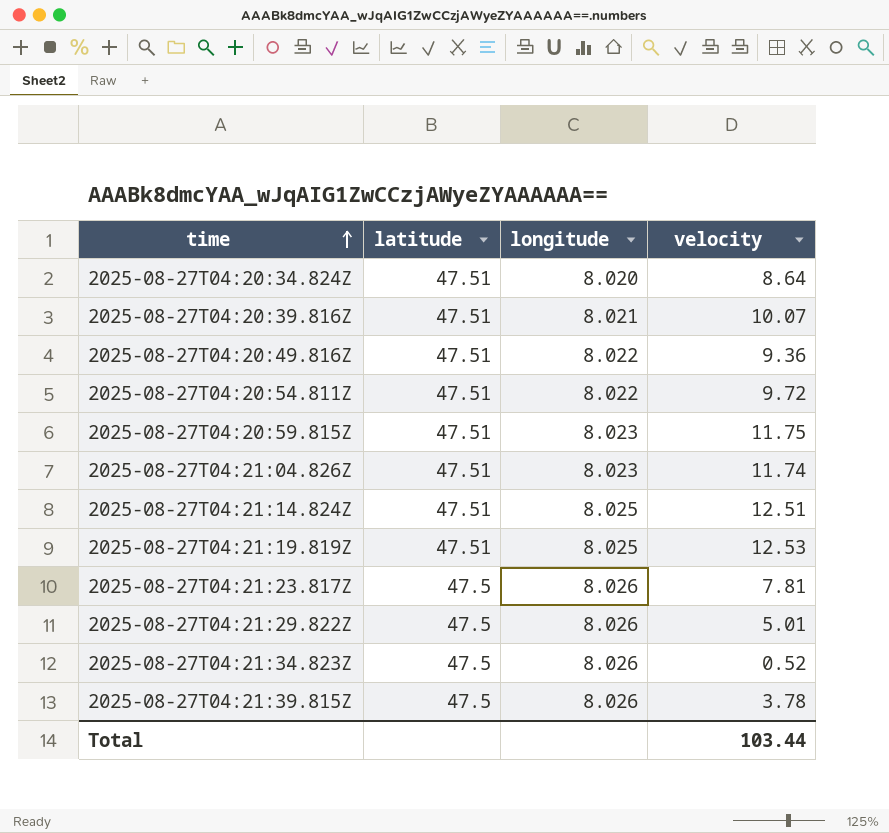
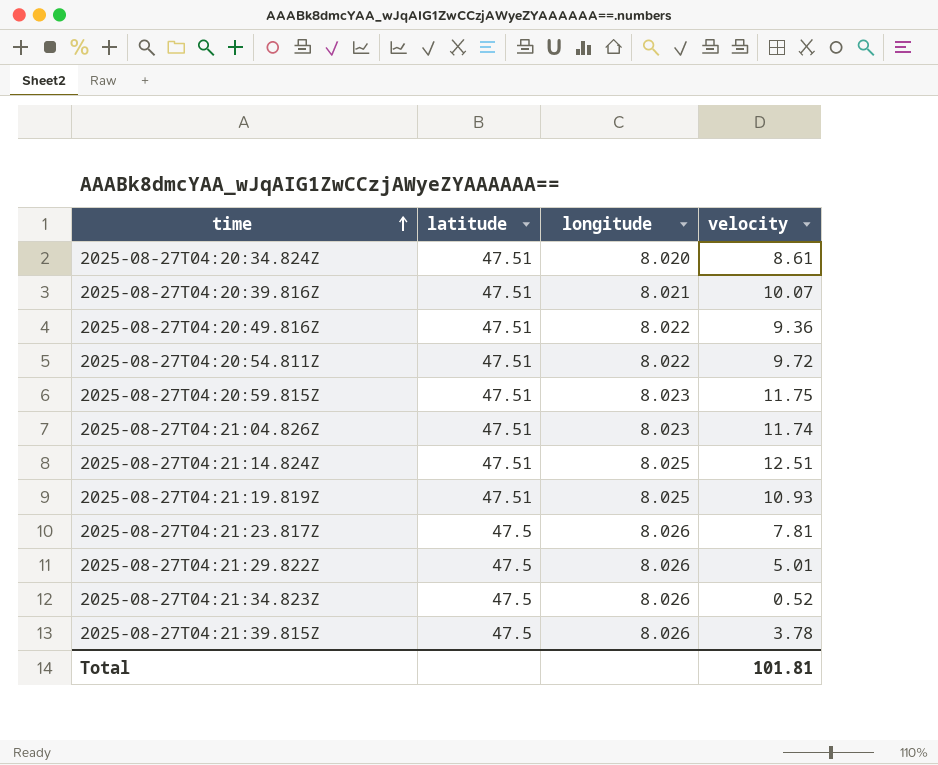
2025-08-27T04:20:34.824Z | velocity: 8.64 -> 8.61
2025-08-27T04:21:19.819Z | velocity: 12.53 -> 10.93
Total | velocity: 103.44 -> 101.81

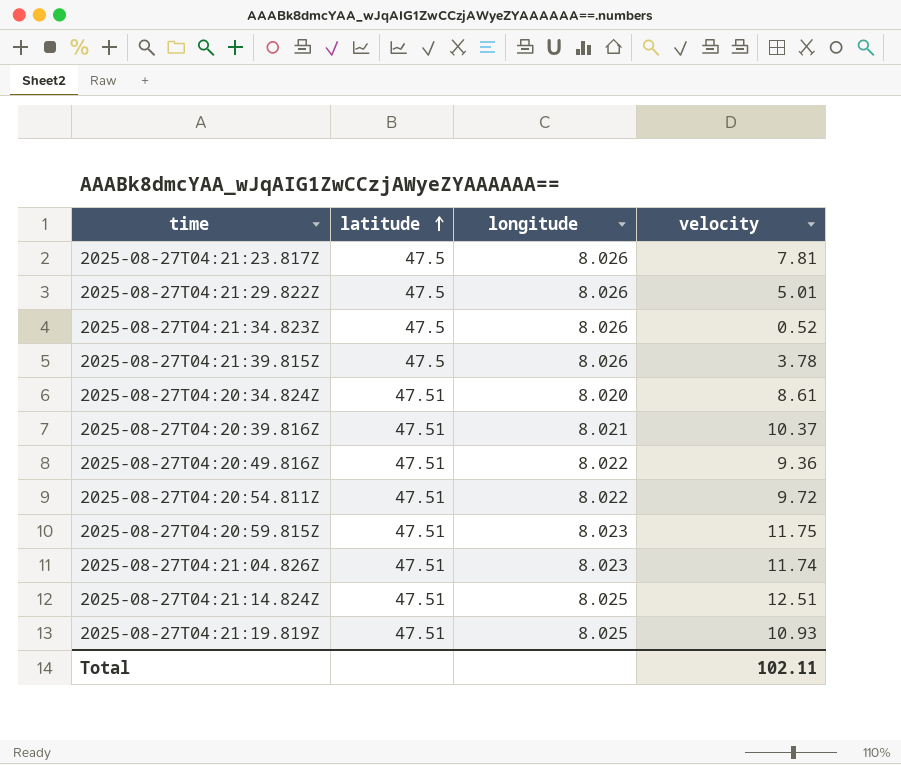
row order: time ascending -> latitude ascending
2025-08-27T04:20:39.816Z | velocity: 10.07 -> 10.37
Total | velocity: 101.81 -> 102.11

